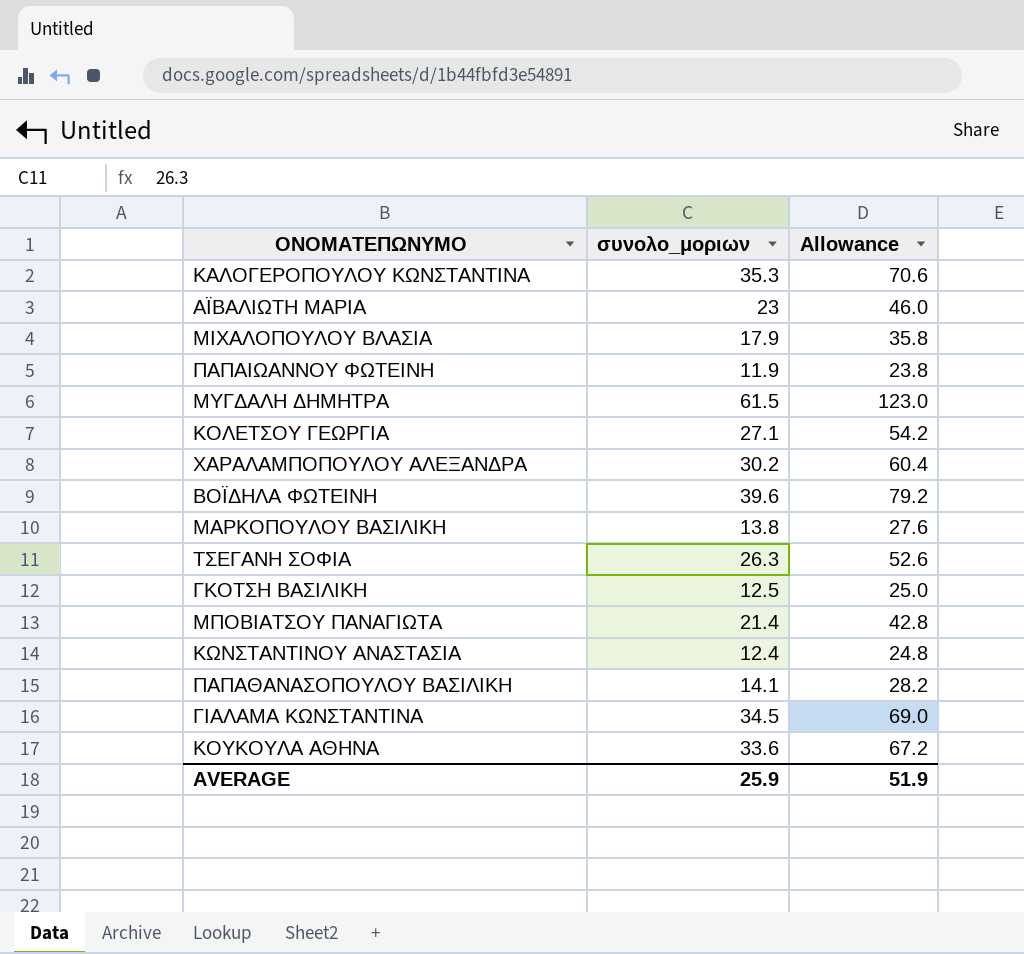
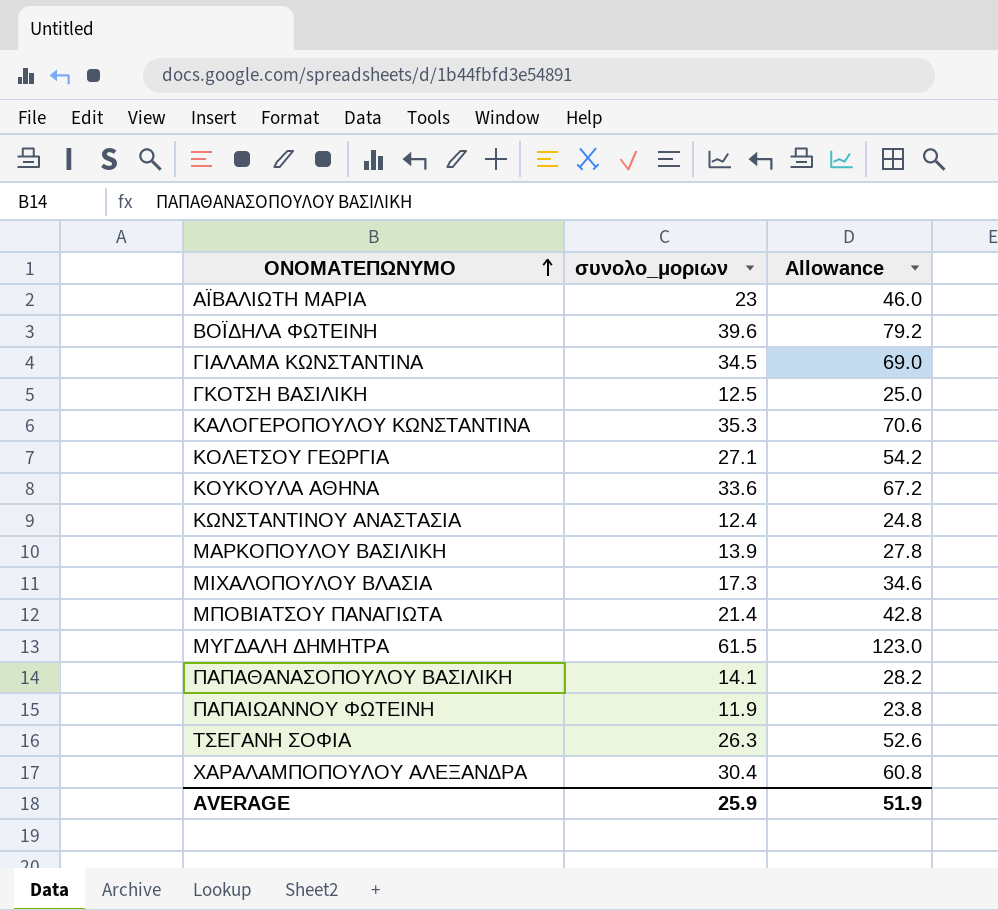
row order: none -> ΟΝΟΜΑΤΕΠΩΝΥΜΟ ascending
ΜΑΡΚΟΠΟΥΛΟΥ ΒΑΣΙΛΙΚΗ | συνολο_μοριων: 13.8 -> 13.9
ΜΑΡΚΟΠΟΥΛΟΥ ΒΑΣΙΛΙΚΗ | Allowance: 27.6 -> 27.8
ΜΙΧΑΛΟΠΟΥΛΟΥ ΒΛΑΣΙΑ | συνολο_μοριων: 17.9 -> 17.3
ΜΙΧΑΛΟΠΟΥΛΟΥ ΒΛΑΣΙΑ | Allowance: 35.8 -> 34.6
ΧΑΡΑΛΑΜΠΟΠΟΥΛΟΥ ΑΛΕΞΑΝΔΡΑ | συνολο_μοριων: 30.2 -> 30.4
ΧΑΡΑΛΑΜΠΟΠΟΥΛΟΥ ΑΛΕΞΑΝΔΡΑ | Allowance: 60.4 -> 60.8

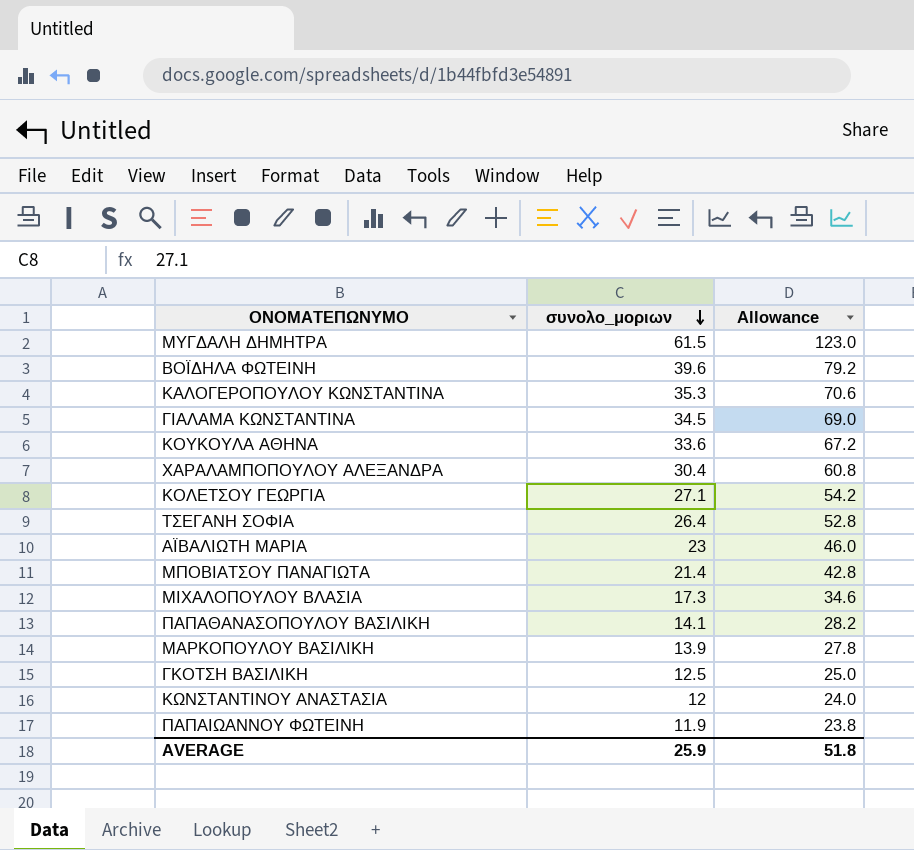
row order: ΟΝΟΜΑΤΕΠΩΝΥΜΟ ascending -> συνολο_μοριων descending
ΤΣΕΓΑΝΗ ΣΟΦΙΑ | συνολο_μοριων: 26.3 -> 26.4
ΤΣΕΓΑΝΗ ΣΟΦΙΑ | Allowance: 52.6 -> 52.8
ΚΩΝΣΤΑΝΤΙΝΟΥ ΑΝΑΣΤΑΣΙΑ | συνολο_μοριων: 12.4 -> 12
ΚΩΝΣΤΑΝΤΙΝΟΥ ΑΝΑΣΤΑΣΙΑ | Allowance: 24.8 -> 24.0
AVERAGE | Allowance: 51.9 -> 51.8

